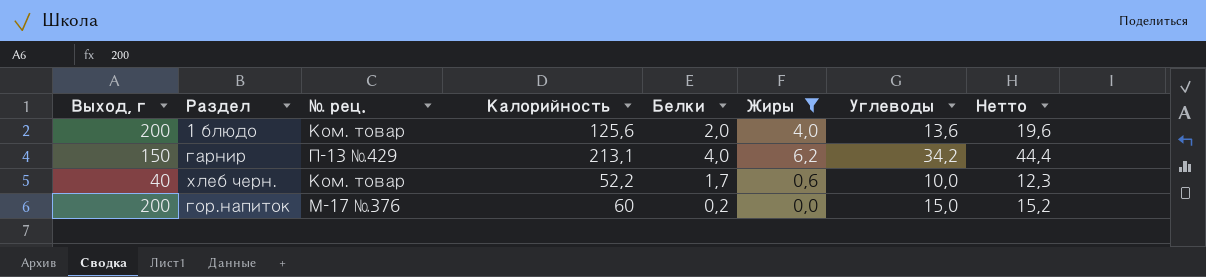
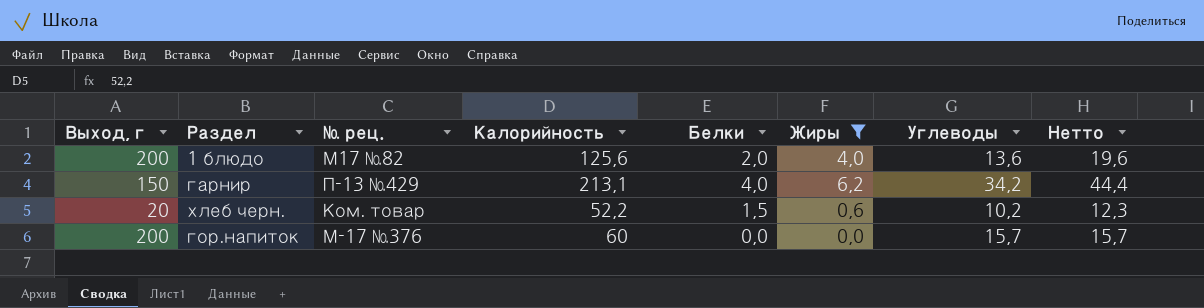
1 блюдо | № рец.: Ком. товар -> М17 №82
хлеб черн. | Выход, г: 40 -> 20
хлеб черн. | Белки: 1,7 -> 1,5
хлеб черн. | Углеводы: 10,0 -> 10,2
гор.напиток | Белки: 0,2 -> 0,0
гор.напиток | Углеводы: 15,0 -> 15,7
гор.напиток | Нетто: 15,2 -> 15,7

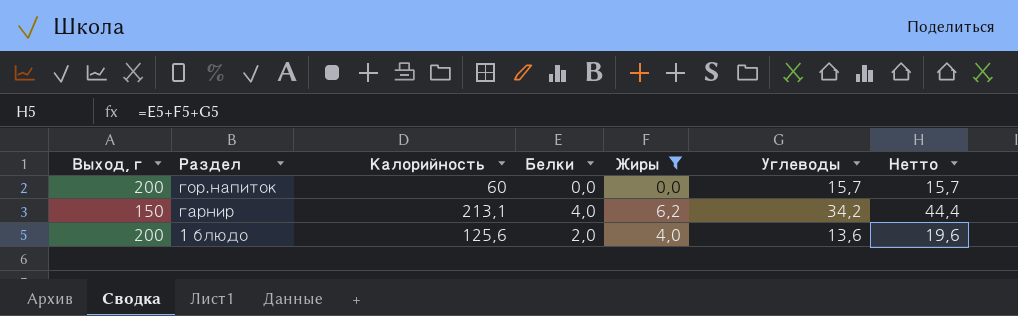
row order: none -> Раздел descending
column № рец. | position: 3 -> none
row хлеб черн.: 20 | Ком. товар | 52,2 | 1,5 | 0,6 | 10,2 | 12,3 -> none

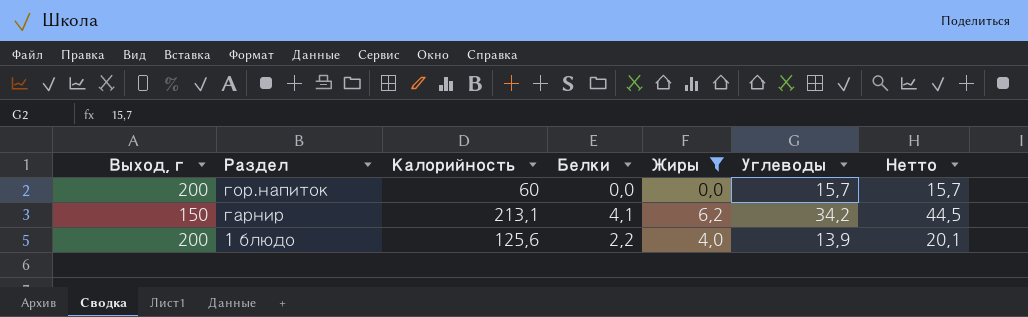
гарнир | Белки: 4,0 -> 4,1
гарнир | Нетто: 44,4 -> 44,5
1 блюдо | Белки: 2,0 -> 2,2
1 блюдо | Углеводы: 13,6 -> 13,9
1 блюдо | Нетто: 19,6 -> 20,1

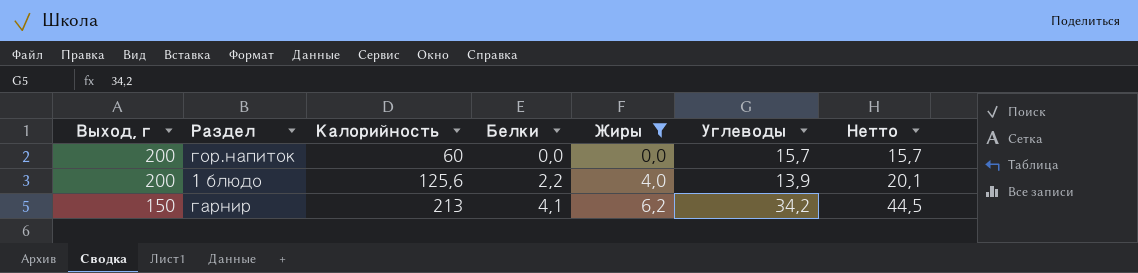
row order: Раздел descending -> Выход, г descending
гарнир | Калорийность: 213,1 -> 213

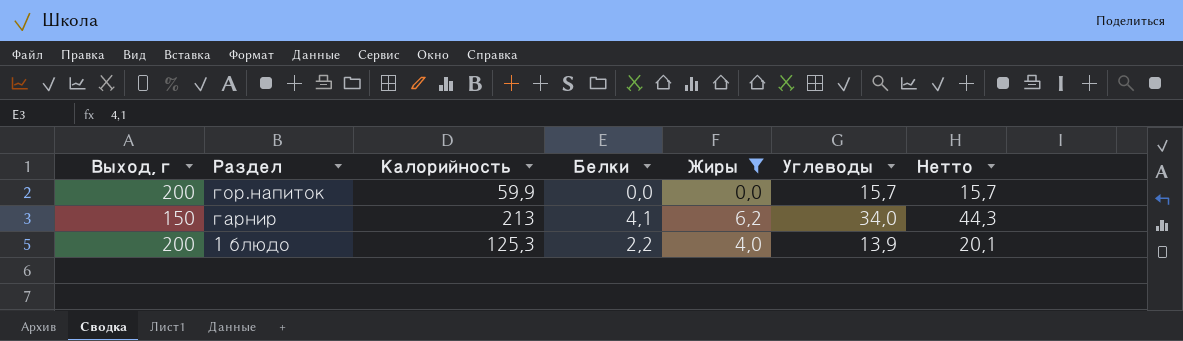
row order: Выход, г descending -> Раздел descending
гор.напиток | Калорийность: 60 -> 59,9
гарнир | Углеводы: 34,2 -> 34,0
гарнир | Нетто: 44,5 -> 44,3
1 блюдо | Калорийность: 125,6 -> 125,3

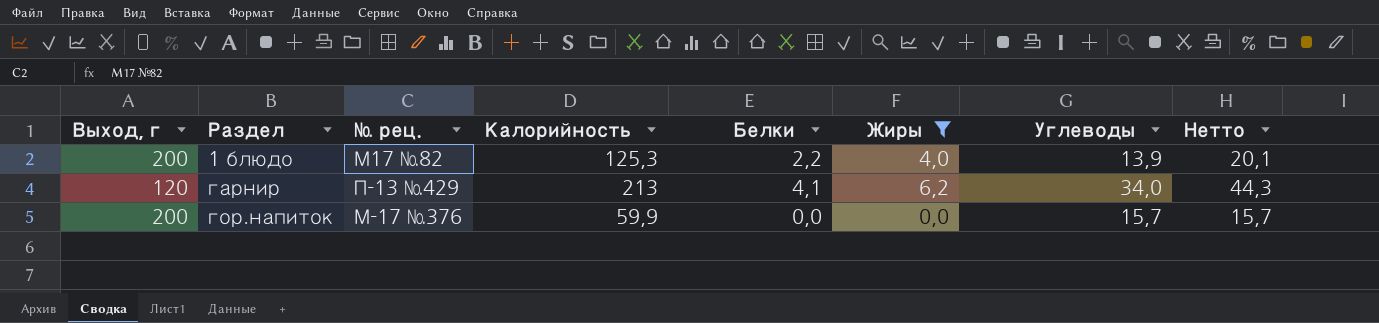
row order: Раздел descending -> Раздел ascending
column № рец. | position: none -> 3
гарнир | Выход, г: 150 -> 120

